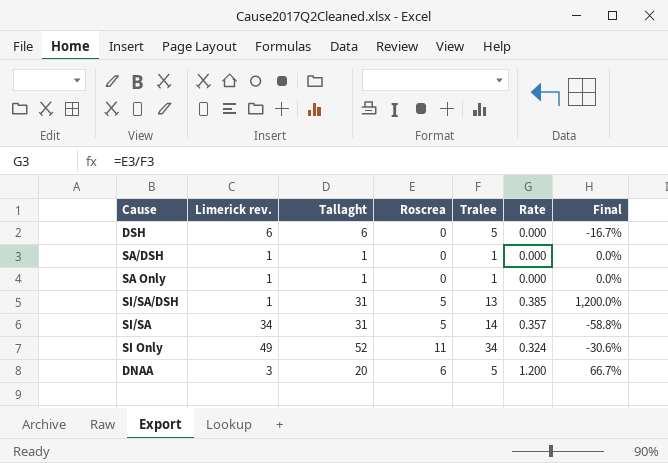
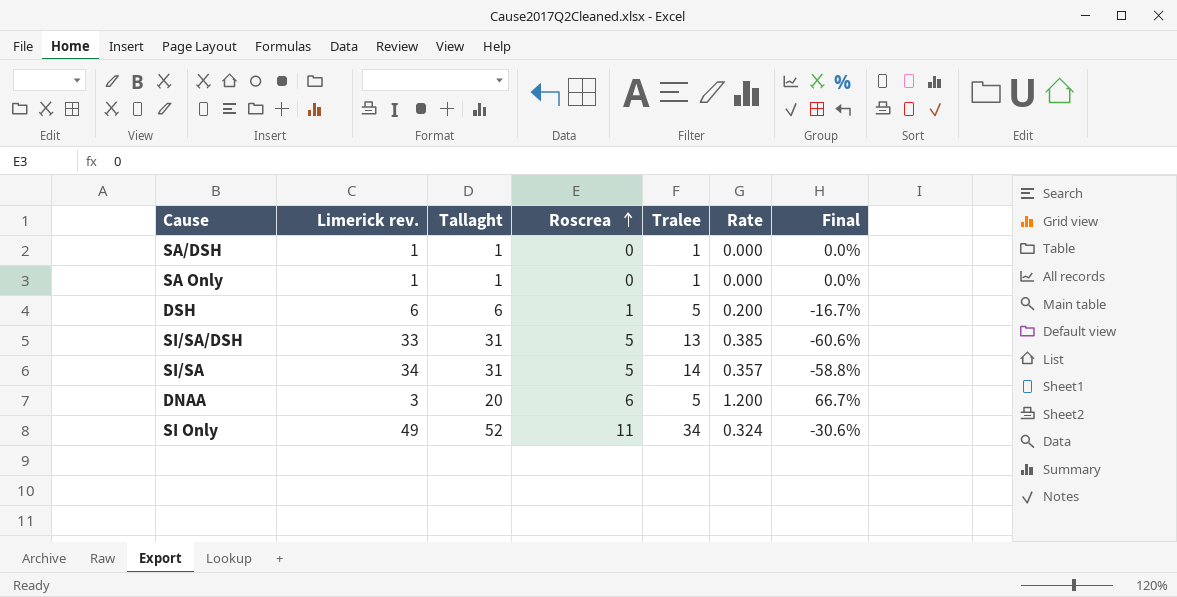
row order: none -> Roscrea ascending
DSH | Roscrea: 0 -> 1
DSH | Rate: 0.000 -> 0.200
SI/SA/DSH | Limerick rev.: 1 -> 33
SI/SA/DSH | Final: 1,200.0% -> -60.6%

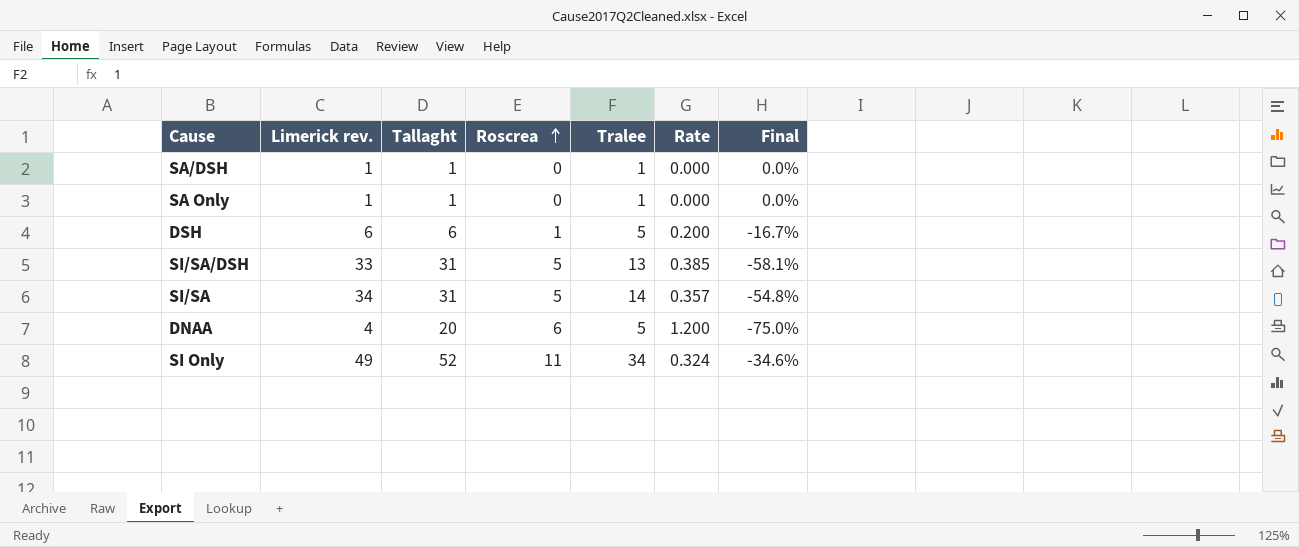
column Final | formula: ([Tralee] - [Limerick rev.]) / [Limerick rev.] -> ([Tralee] - [Tallaght]) / [Tallaght]
DNAA | Limerick rev.: 3 -> 4

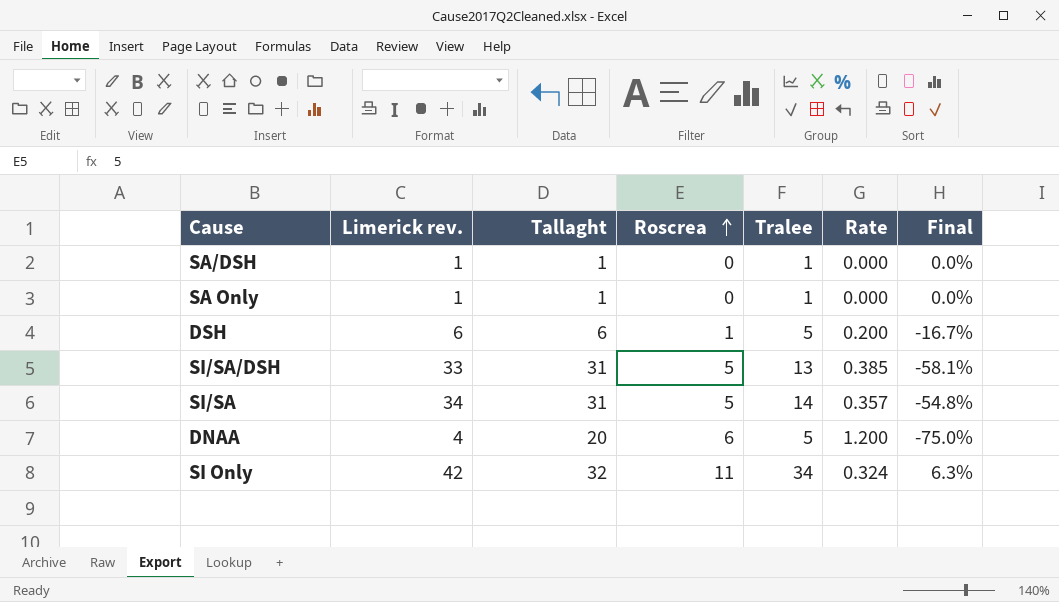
SI Only | Limerick rev.: 49 -> 42
SI Only | Tallaght: 52 -> 32
SI Only | Final: -34.6% -> 6.3%

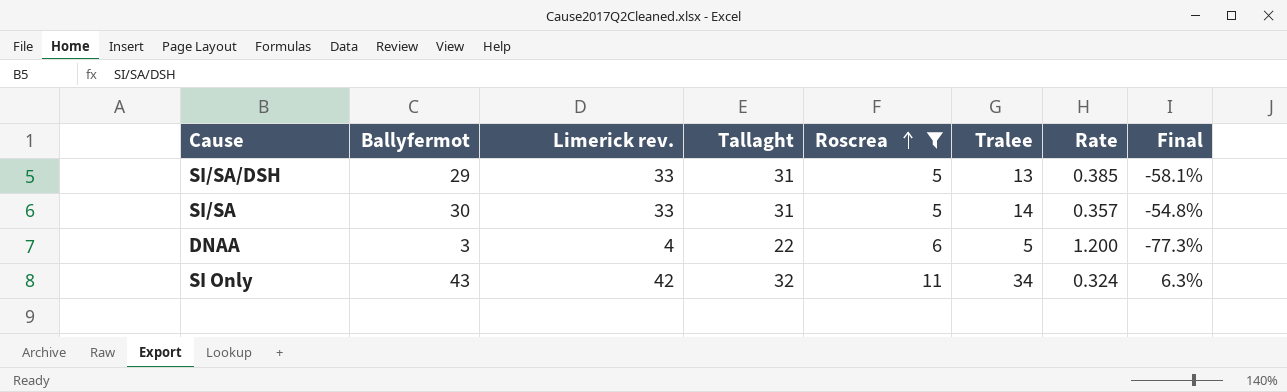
filter: none -> Roscrea >= 5
column Ballyfermot | position: none -> 2
SI/SA | Limerick rev.: 34 -> 33
DNAA | Tallaght: 20 -> 22
DNAA | Final: -75.0% -> -77.3%

